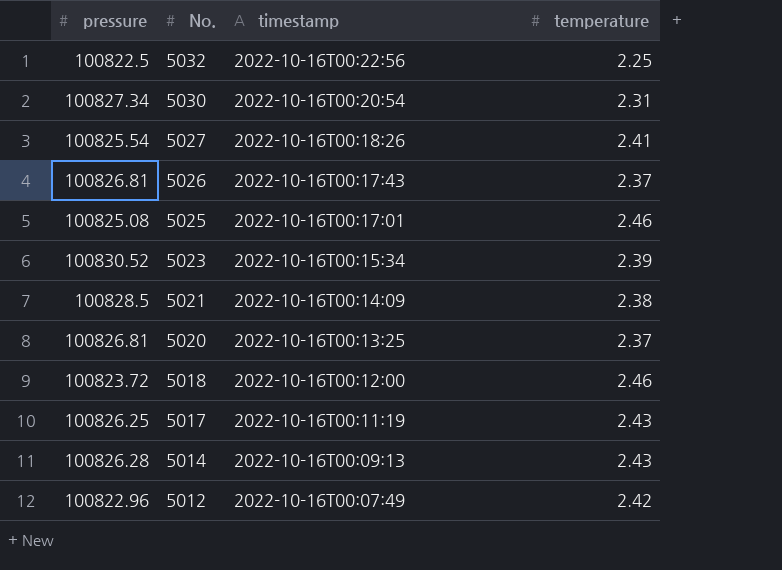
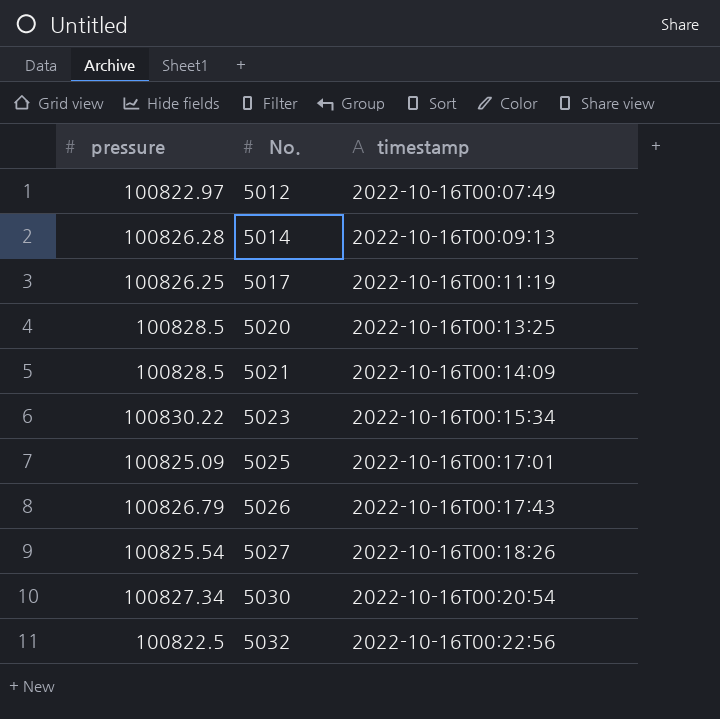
row order: No. descending -> No. ascending
column temperature | position: 4 -> none
row 5018: 100823.72 | 2022-10-16T00:12:00 | 2.46 -> none
5012 | pressure: 100822.96 -> 100822.97
5020 | pressure: 100826.81 -> 100828.5
5023 | pressure: 100830.52 -> 100830.22
5025 | pressure: 100825.08 -> 100825.09
5026 | pressure: 100826.81 -> 100826.79

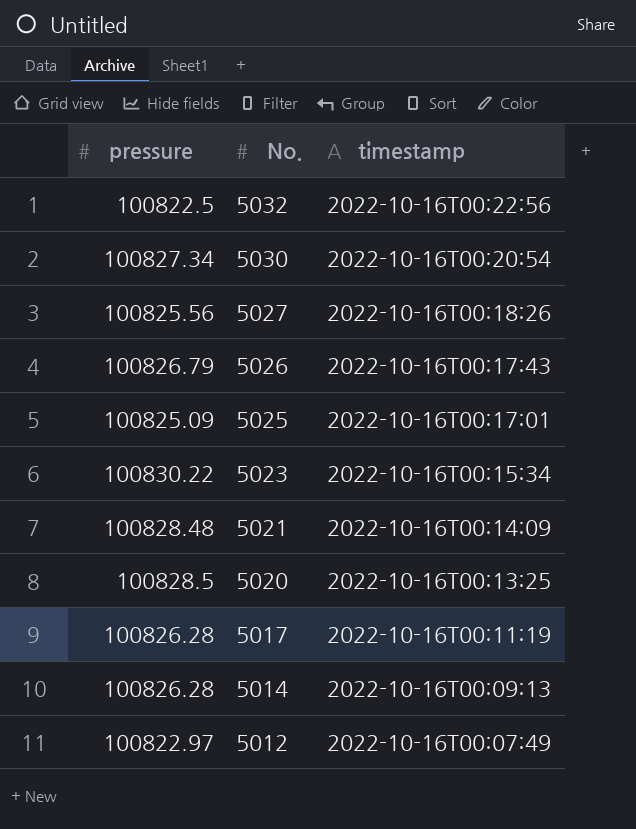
row order: No. ascending -> No. descending
5027 | pressure: 100825.54 -> 100825.56
5021 | pressure: 100828.5 -> 100828.48
5017 | pressure: 100826.25 -> 100826.28

